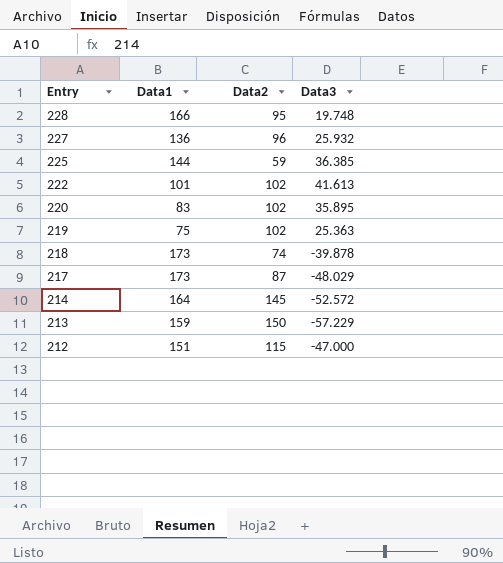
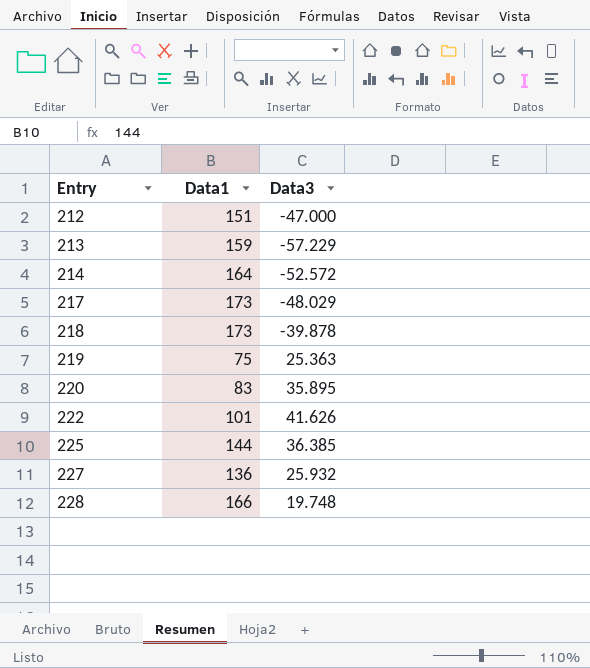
row order: Entry descending -> Entry ascending
column Data2 | position: 3 -> none
222 | Data3: 41.613 -> 41.626

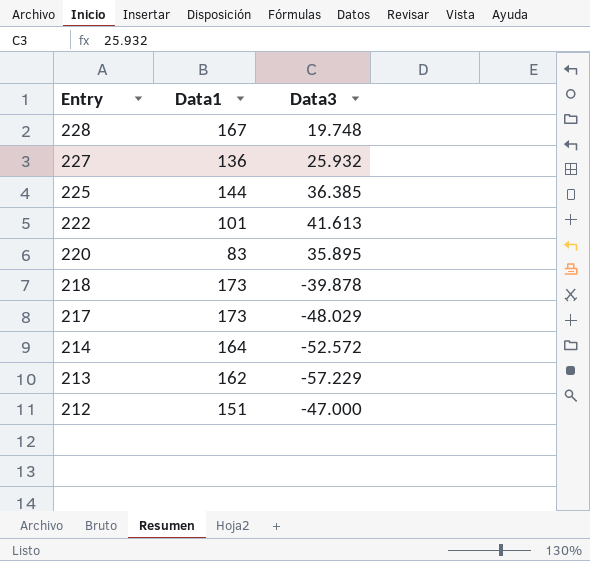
row order: Entry ascending -> Entry descending
row 219: 75 | 25.363 -> none
228 | Data1: 166 -> 167
222 | Data3: 41.626 -> 41.613
213 | Data1: 159 -> 162

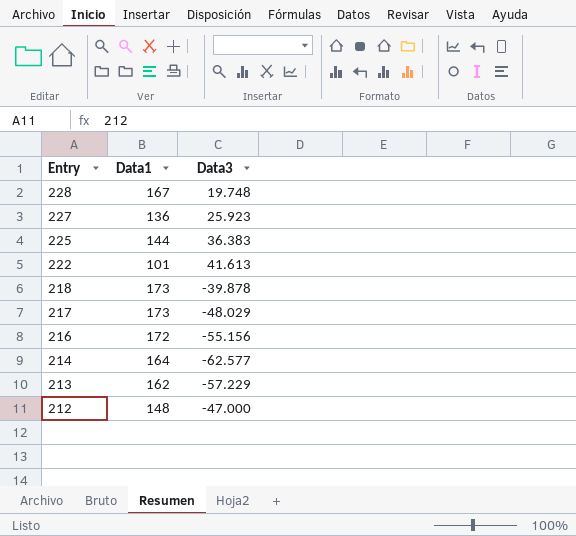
row 220: 83 | 35.895 -> none
227 | Data3: 25.932 -> 25.923
225 | Data3: 36.385 -> 36.383
row 216: none -> 172 | -55.156
214 | Data3: -52.572 -> -62.577
212 | Data1: 151 -> 148

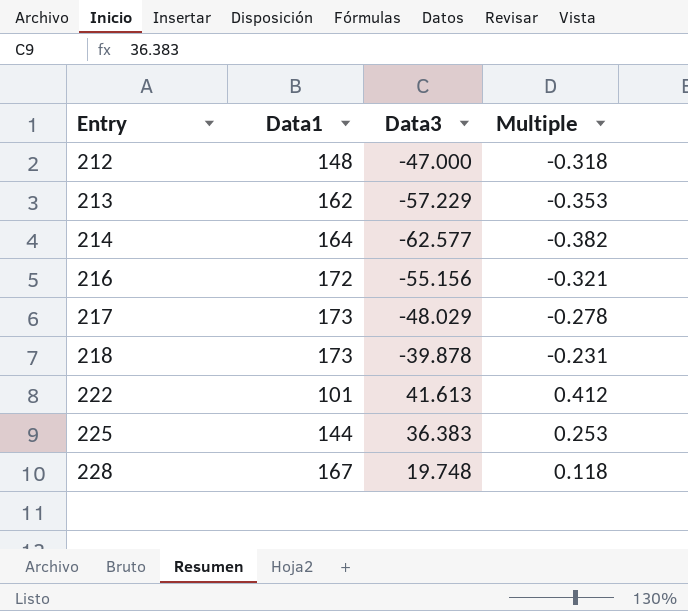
row order: Entry descending -> Entry ascending
column Multiple | formula: none -> [Data3] / [Data1]
row 227: 136 | 25.923 -> none

